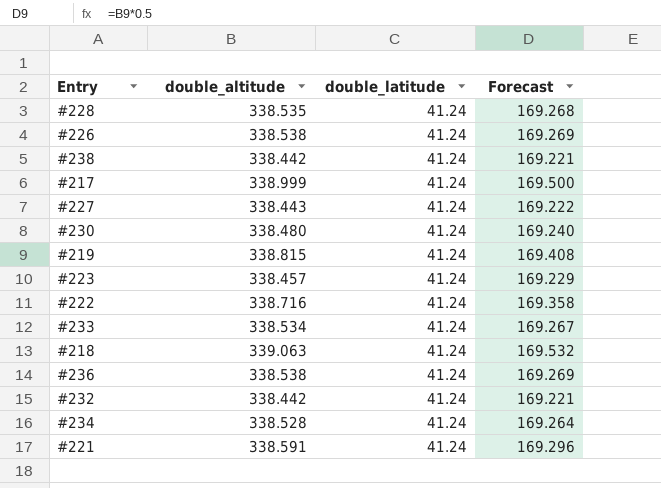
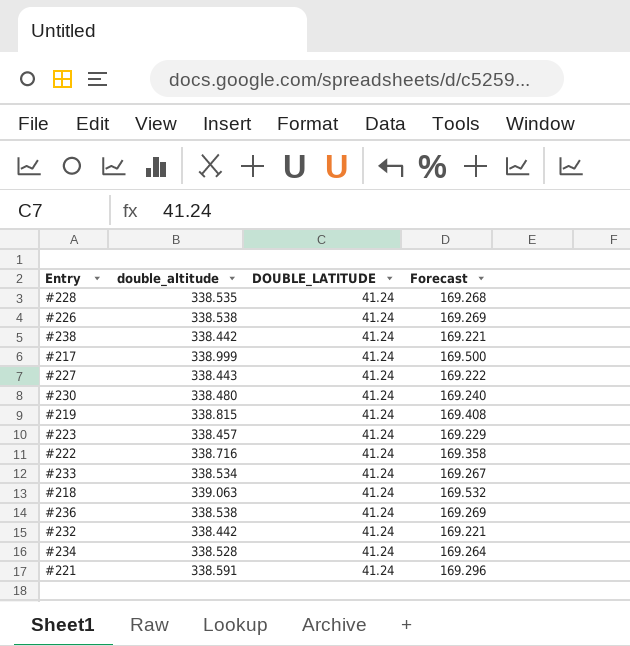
column name: double_latitude -> DOUBLE_LATITUDE

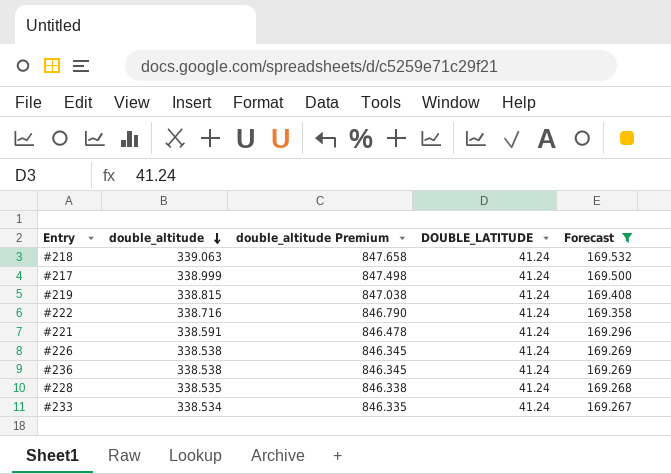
filter: none -> Forecast >= 169.267
row order: none -> double_altitude descending
column double_altitude Premium | formula: none -> [double_altitude] * 2.5

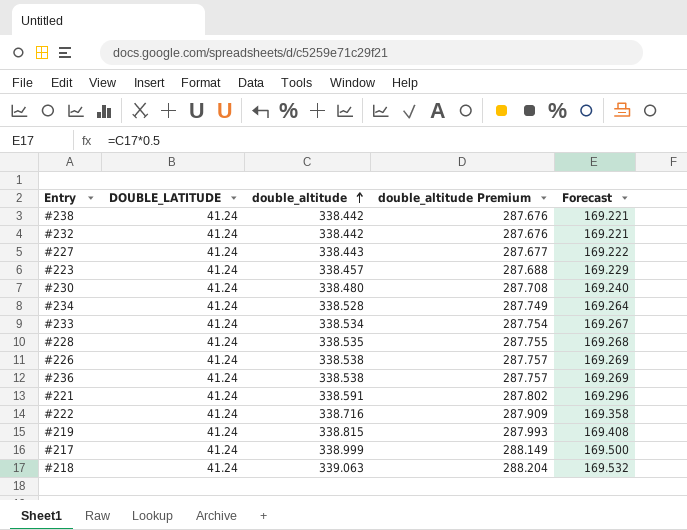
filter: Forecast >= 169.267 -> none
row order: double_altitude descending -> double_altitude ascending
column DOUBLE_LATITUDE | position: 4 -> 2
column double_altitude Premium | formula: [double_altitude] * 2.5 -> [double_altitude] * 0.85

